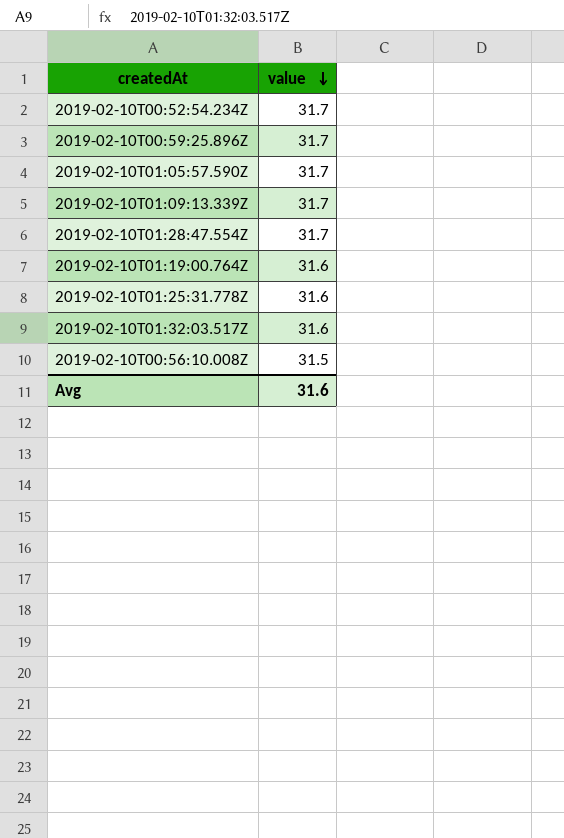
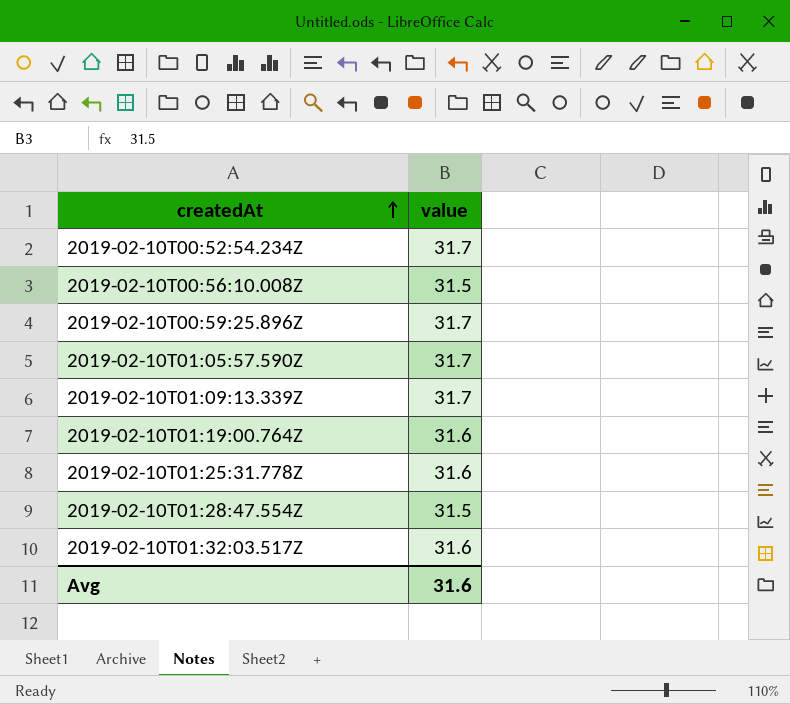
row order: value descending -> createdAt ascending
2019-02-10T01:28:47.554Z | value: 31.7 -> 31.5

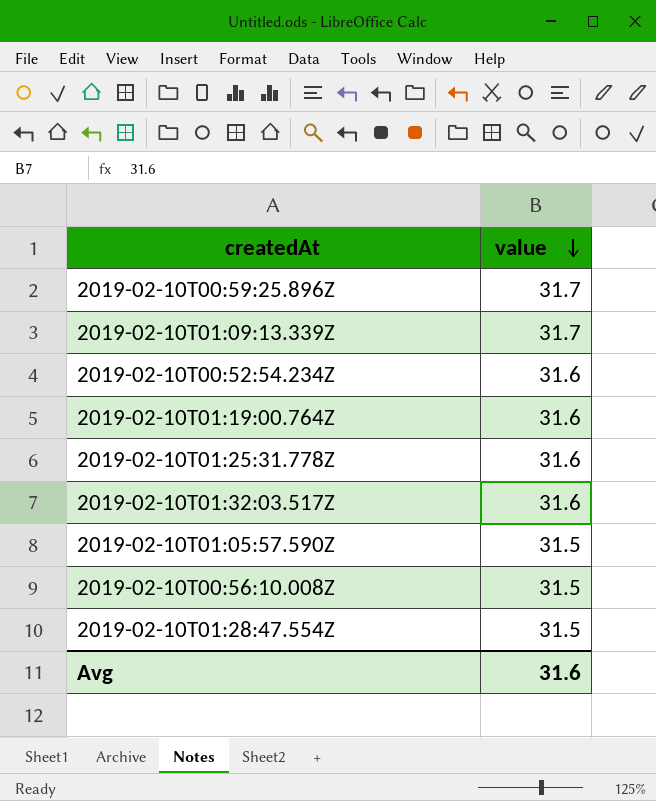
row order: createdAt ascending -> value descending
2019-02-10T00:52:54.234Z | value: 31.7 -> 31.6
2019-02-10T01:05:57.590Z | value: 31.7 -> 31.5

